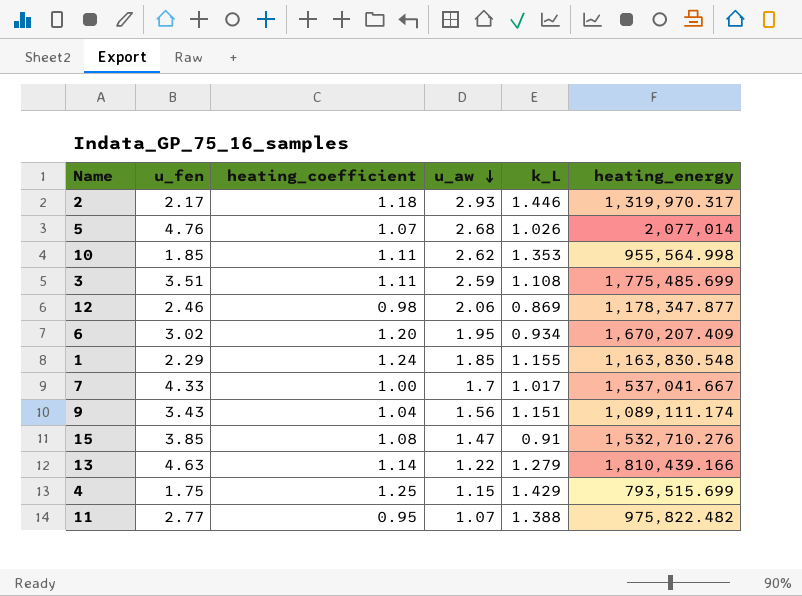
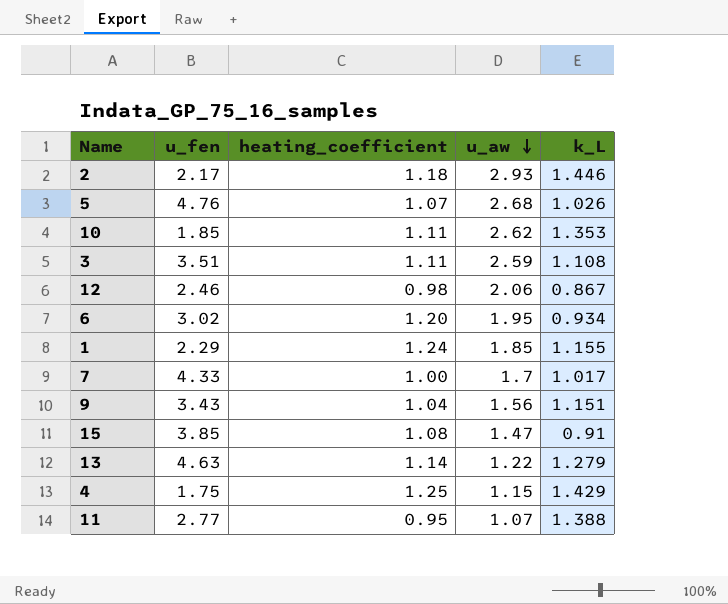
column heating_energy | position: 6 -> none
12 | k_L: 0.869 -> 0.867

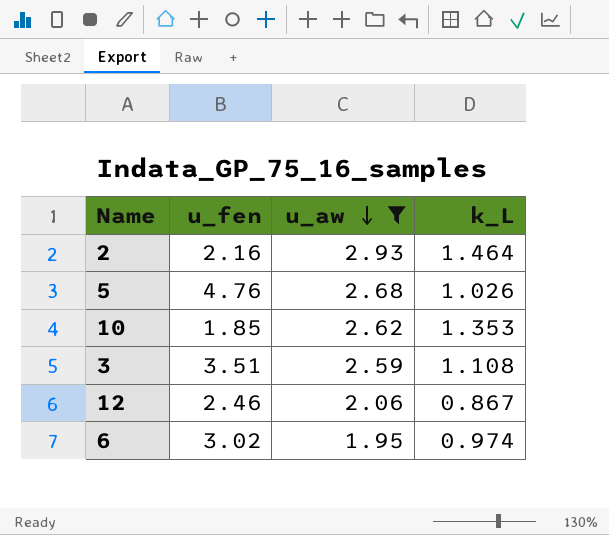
filter: none -> u_aw >= 1.95
column heating_coefficient | position: 3 -> none
2 | u_fen: 2.17 -> 2.16
2 | k_L: 1.446 -> 1.464
6 | k_L: 0.934 -> 0.974

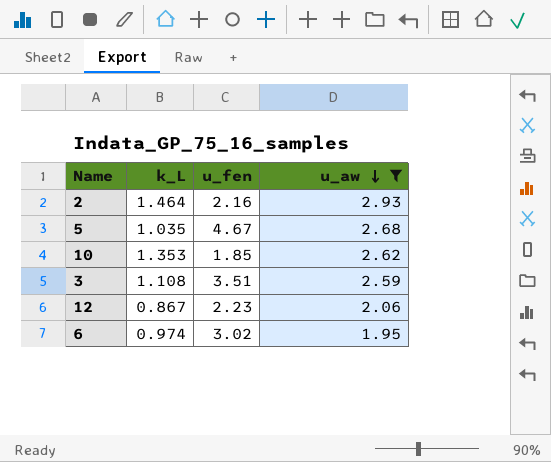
column k_L | position: 4 -> 2
5 | k_L: 1.026 -> 1.035
5 | u_fen: 4.76 -> 4.67
12 | u_fen: 2.46 -> 2.23

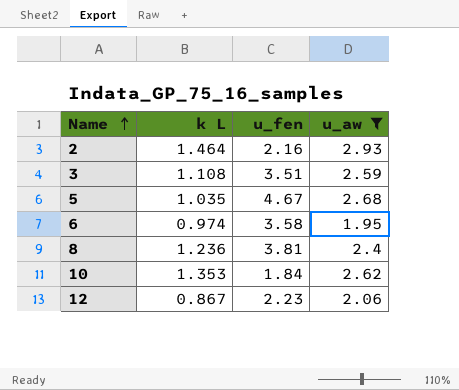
row order: u_aw descending -> Name ascending
column name: k_L -> k L
6 | u_fen: 3.02 -> 3.58
row 8: none -> 1.236 | 3.81 | 2.4
10 | u_fen: 1.85 -> 1.84

